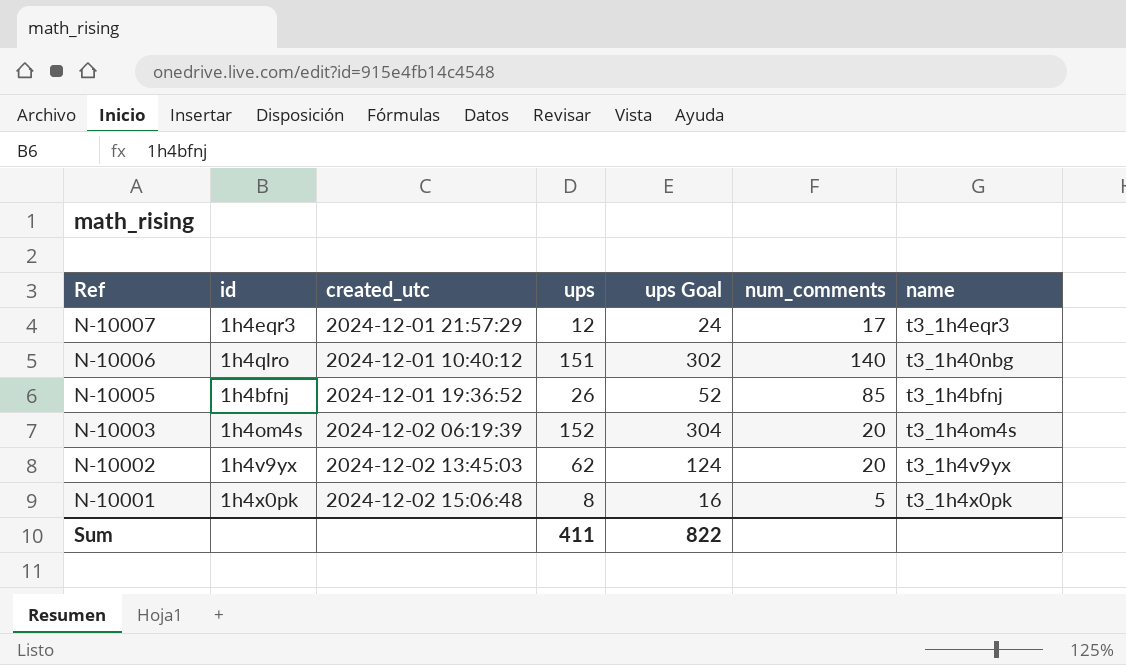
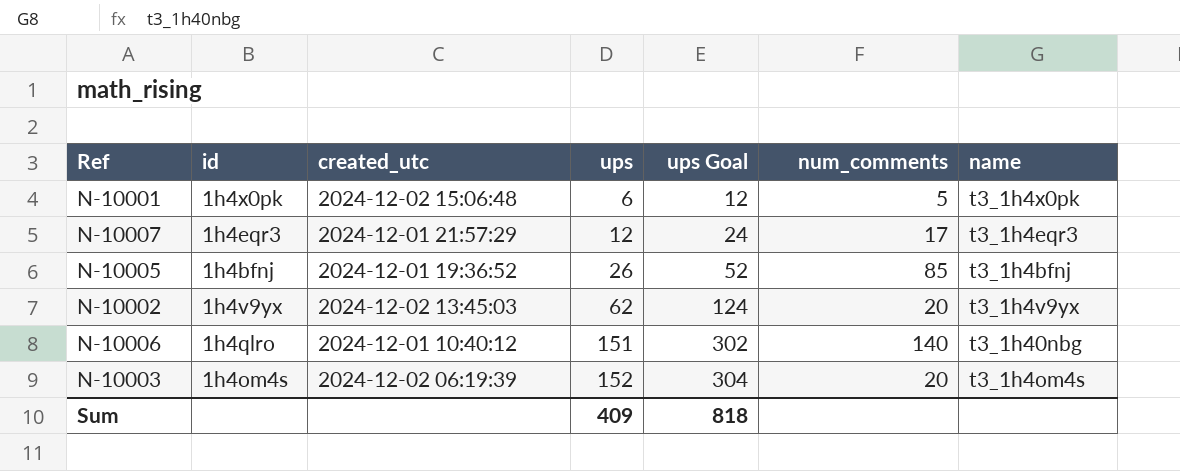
row order: Ref descending -> ups ascending
N-10001 | ups: 8 -> 6
N-10001 | ups Goal: 16 -> 12
Sum | ups: 411 -> 409
Sum | ups Goal: 822 -> 818

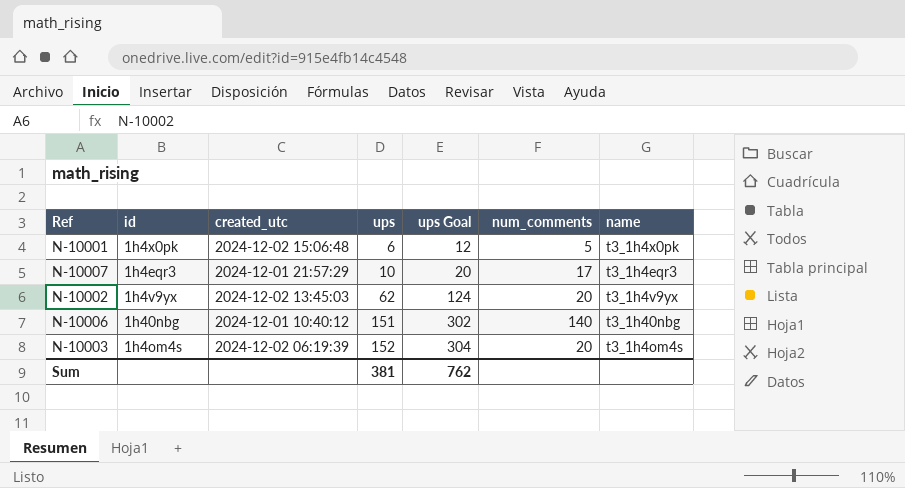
row N-10005: 1h4bfnj | 2024-12-01 19:36:52 | 26 | 52 | 85 | t3_1h4bfnj -> none
N-10007 | ups: 12 -> 10
N-10007 | ups Goal: 24 -> 20
N-10006 | id: 1h4qlro -> 1h40nbg
Sum | ups: 409 -> 381
Sum | ups Goal: 818 -> 762

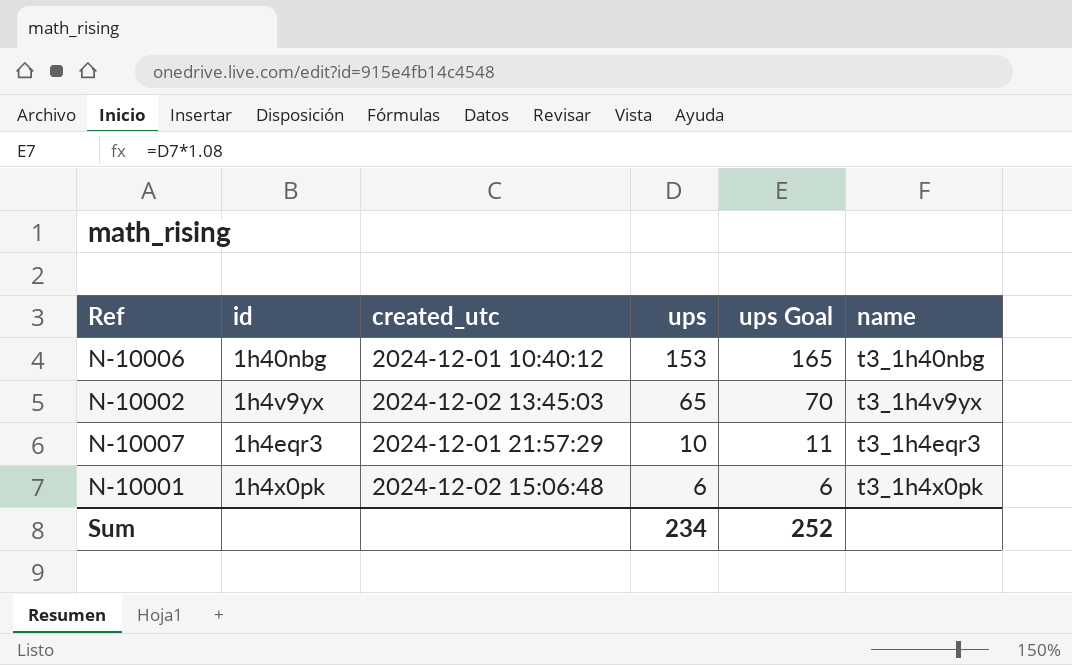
row order: ups ascending -> ups descending
column num_comments | position: 6 -> none
column ups Goal | formula: [ups] * 2 -> [ups] * 1.08
row N-10003: 1h4om4s | 2024-12-02 06:19:39 | 152 | 304 | 20 | t3_1h4om4s -> none
N-10006 | ups: 151 -> 153
N-10002 | ups: 62 -> 65
Sum | ups: 381 -> 234
Sum | ups Goal: 762 -> 252

